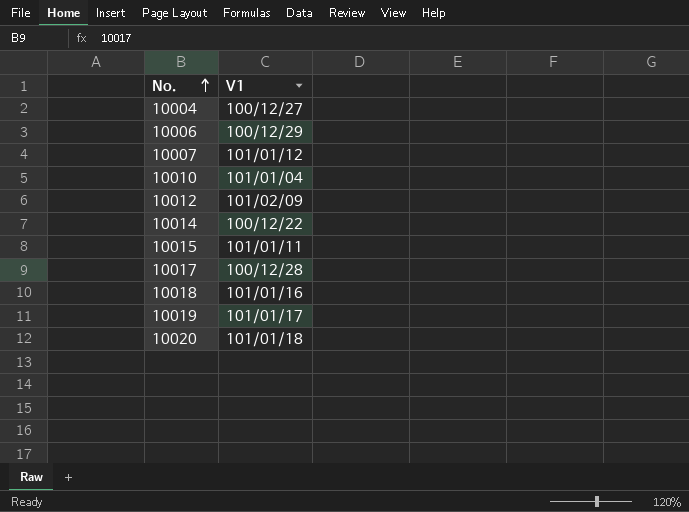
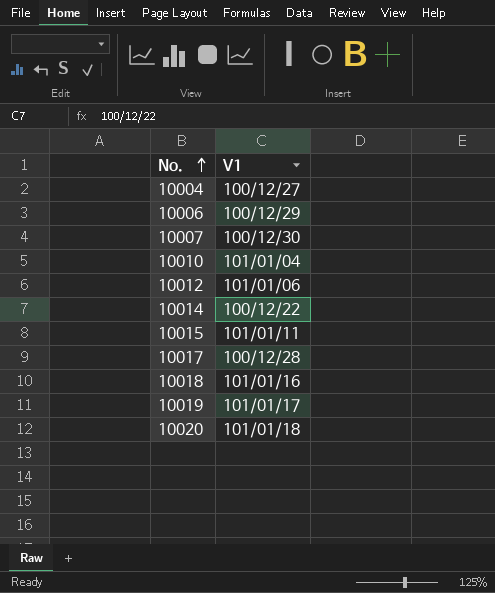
10007 | V1: 101/01/12 -> 100/12/30
10012 | V1: 101/02/09 -> 101/01/06

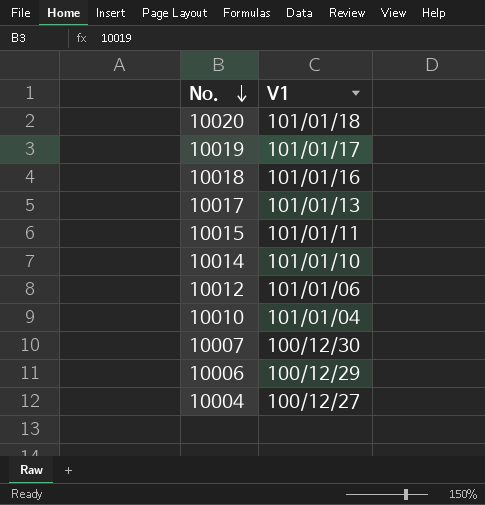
row order: No. ascending -> No. descending
10017 | V1: 100/12/28 -> 101/01/13
10014 | V1: 100/12/22 -> 101/01/10

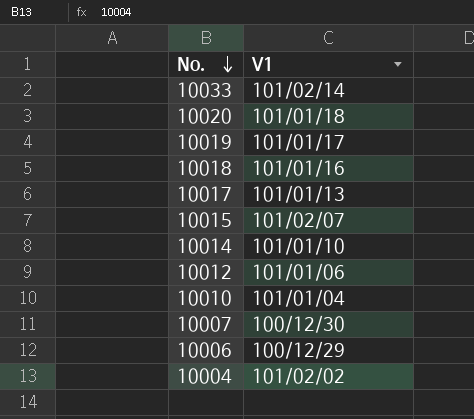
row 10033: none -> 101/02/14
10015 | V1: 101/01/11 -> 101/02/07
10004 | V1: 100/12/27 -> 101/02/02

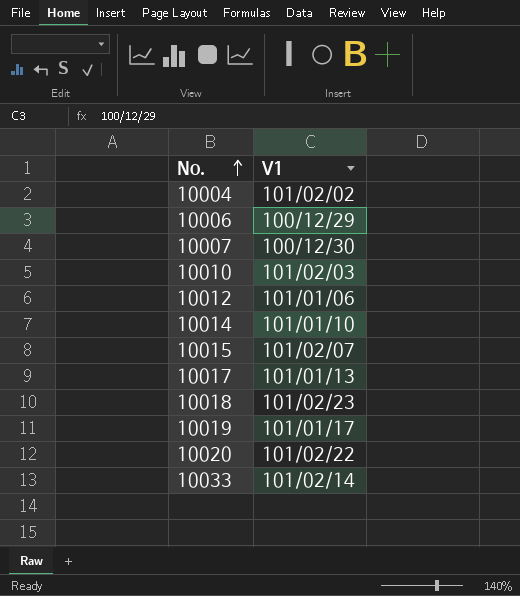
row order: No. descending -> No. ascending
10010 | V1: 101/01/04 -> 101/02/03
10018 | V1: 101/01/16 -> 101/02/23
10020 | V1: 101/01/18 -> 101/02/22

